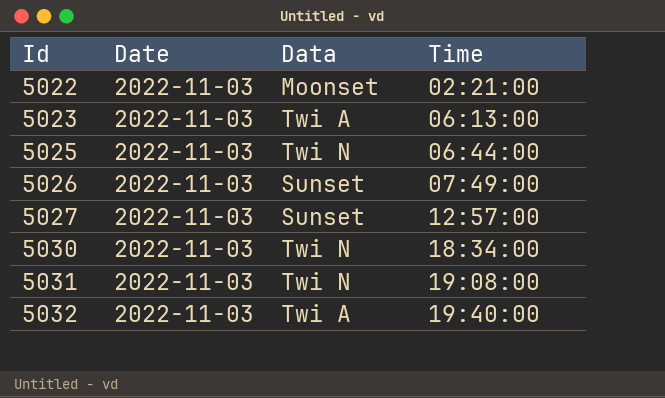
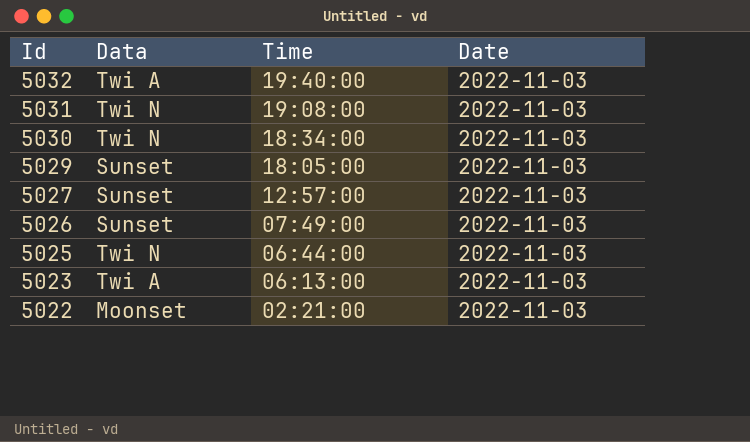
row order: Id ascending -> Id descending
column Date | position: 2 -> 4
row 5029: none -> Sunset | 18:05:00 | 2022-11-03

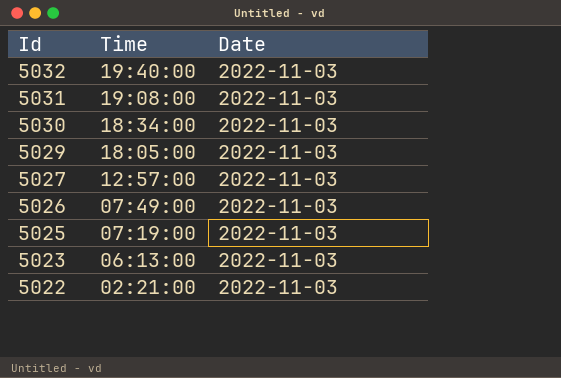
column Data | position: 2 -> none
5025 | Time: 06:44:00 -> 07:19:00

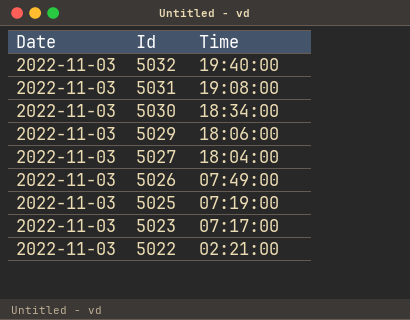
column Date | position: 3 -> 1
5029 | Time: 18:05:00 -> 18:06:00
5027 | Time: 12:57:00 -> 18:04:00
5023 | Time: 06:13:00 -> 07:17:00

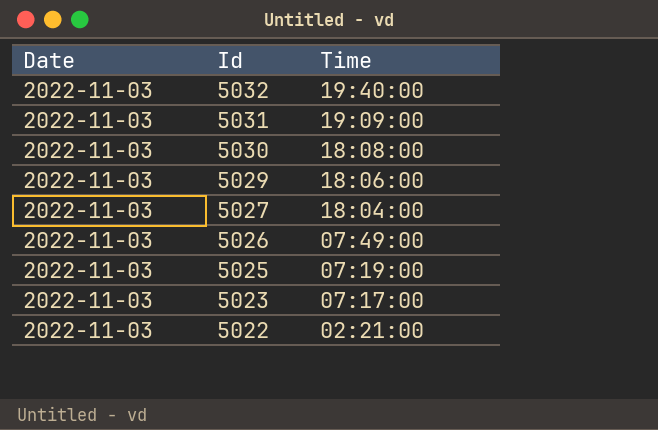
5031 | Time: 19:08:00 -> 19:09:00
5030 | Time: 18:34:00 -> 18:08:00

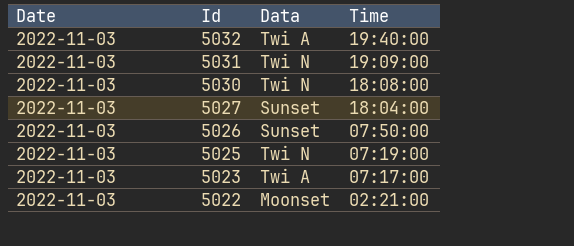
column Data | position: none -> 3
row 5029: 2022-11-03 | 18:06:00 -> none
5026 | Time: 07:49:00 -> 07:50:00

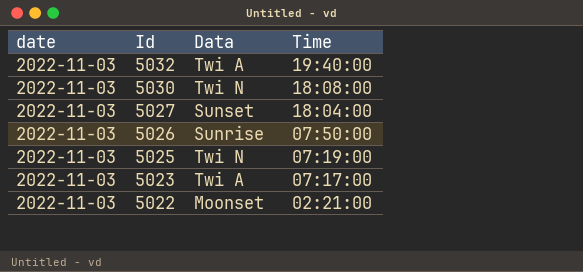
column name: Date -> date
row 5031: 2022-11-03 | Twi N | 19:09:00 -> none
5026 | Data: Sunset -> Sunrise

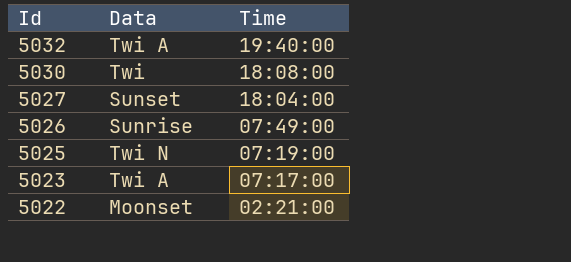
column date | position: 1 -> none
5030 | Data: Twi N -> Twi
5026 | Time: 07:50:00 -> 07:49:00

